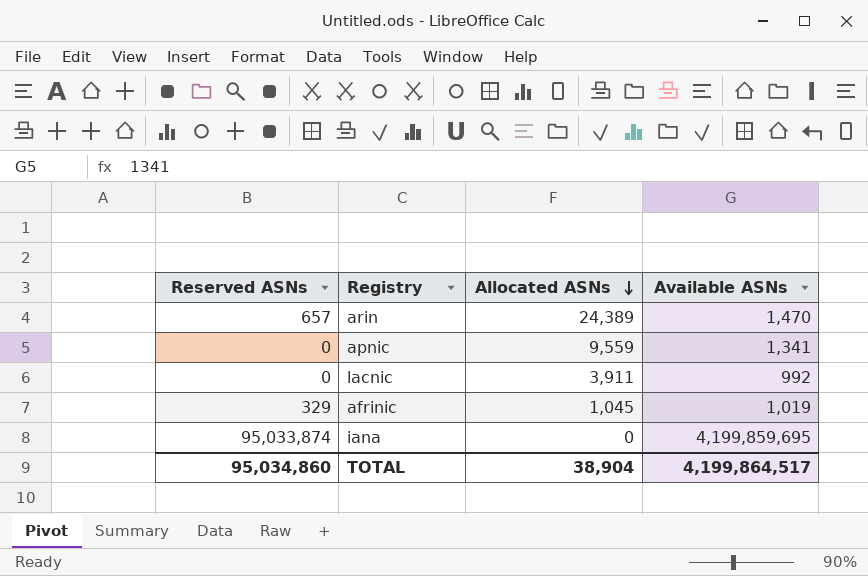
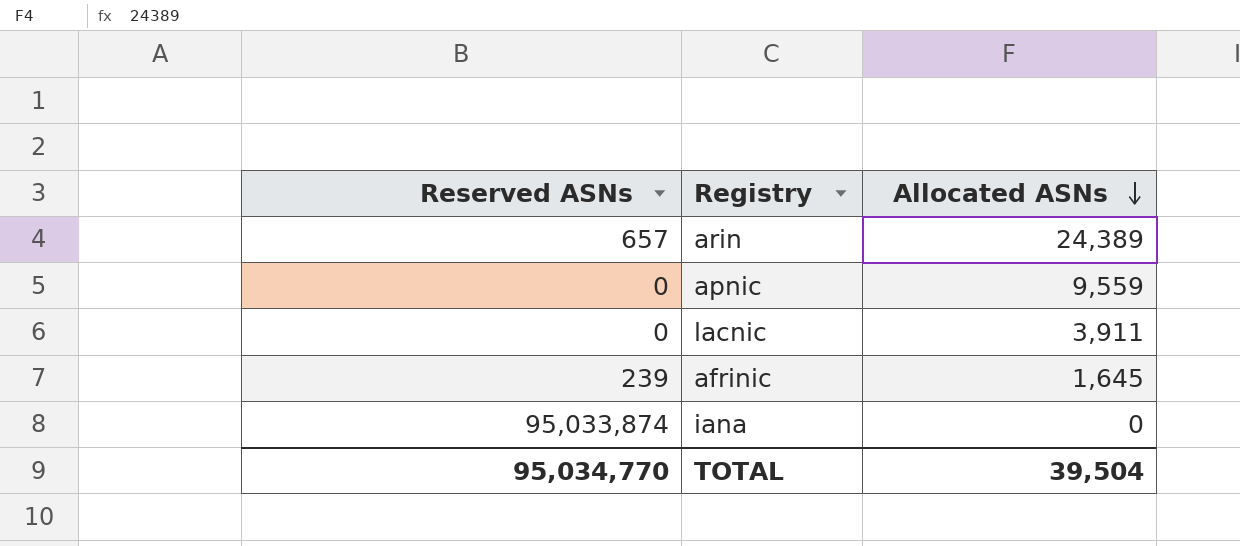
column Available ASNs | position: 4 -> none
afrinic | Reserved ASNs: 329 -> 239
afrinic | Allocated ASNs: 1,045 -> 1,645
TOTAL | Reserved ASNs: 95,034,860 -> 95,034,770
TOTAL | Allocated ASNs: 38,904 -> 39,504

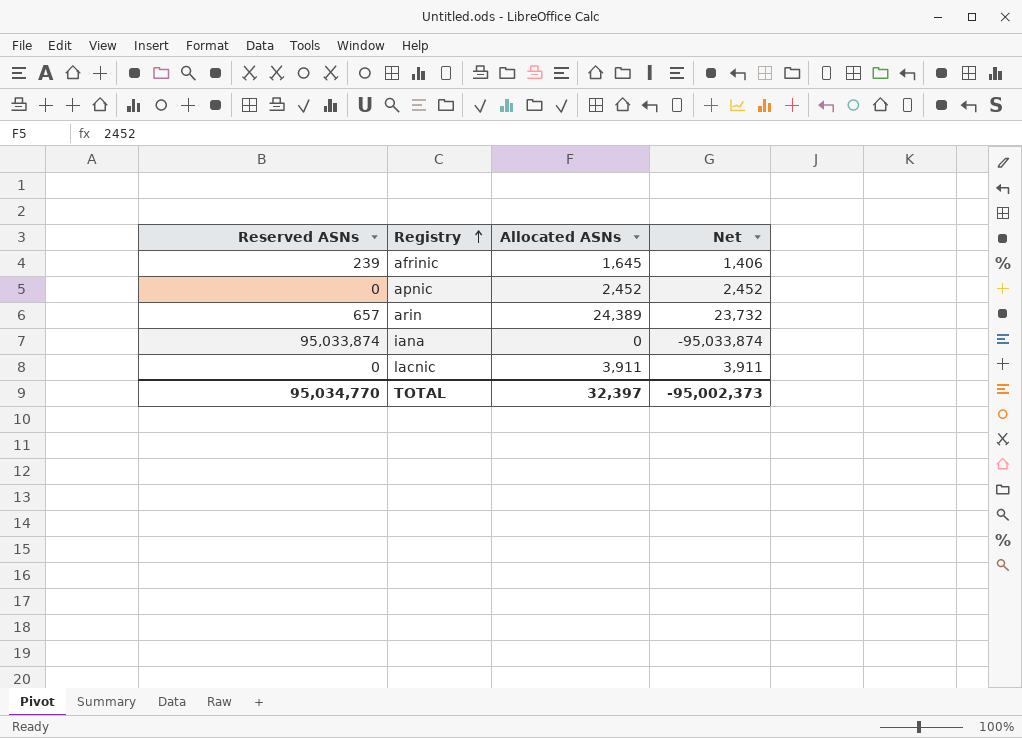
row order: Allocated ASNs descending -> Registry ascending
column Net | formula: none -> [Allocated ASNs] - [Reserved ASNs]
apnic | Allocated ASNs: 9,559 -> 2,452
TOTAL | Allocated ASNs: 39,504 -> 32,397

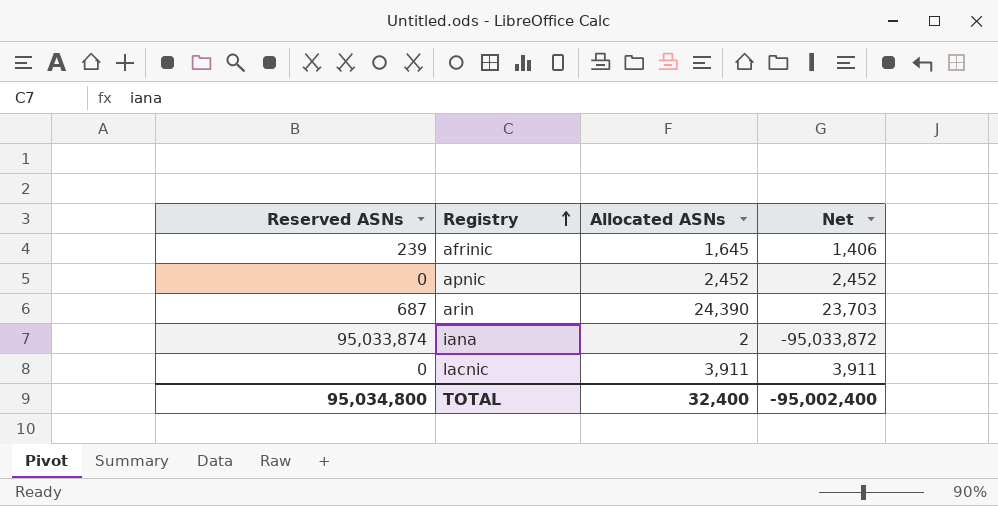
arin | Reserved ASNs: 657 -> 687
arin | Allocated ASNs: 24,389 -> 24,390
arin | Net: 23,732 -> 23,703
iana | Allocated ASNs: 0 -> 2
iana | Net: -95,033,874 -> -95,033,872
TOTAL | Reserved ASNs: 95,034,770 -> 95,034,800
TOTAL | Allocated ASNs: 32,397 -> 32,400
TOTAL | Net: -95,002,373 -> -95,002,400

